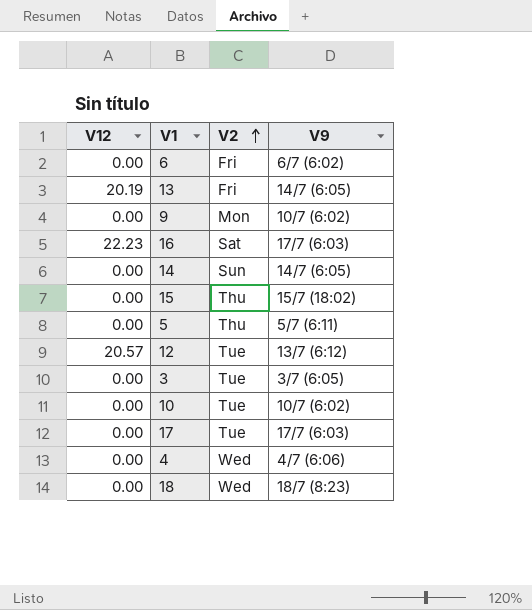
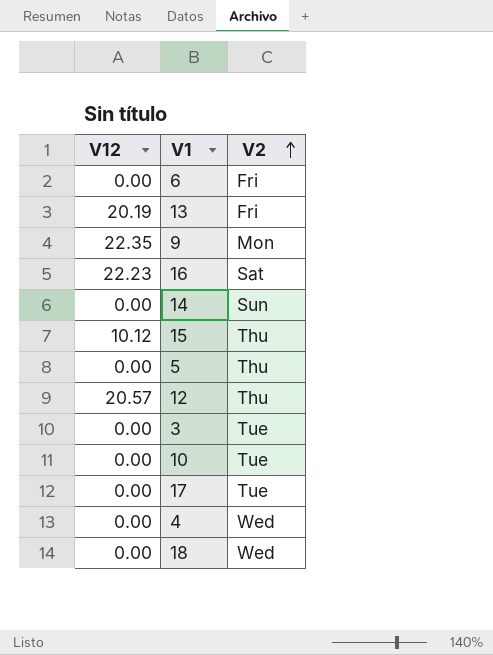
column V9 | position: 4 -> none
9 | V12: 0.00 -> 22.35
15 | V12: 0.00 -> 10.12
12 | V2: Tue -> Thu

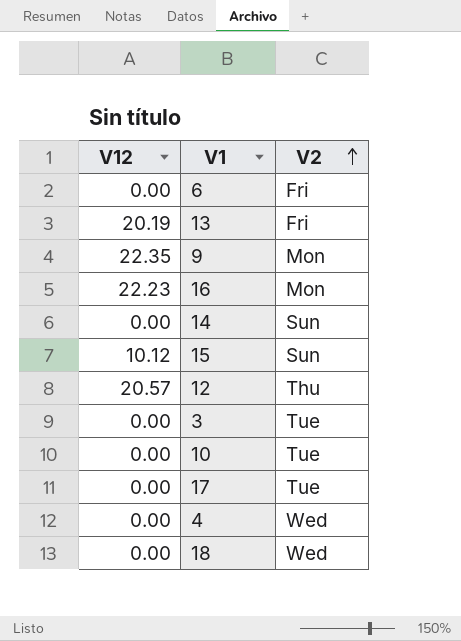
row 5: 0.00 | Thu -> none
16 | V2: Sat -> Mon
15 | V2: Thu -> Sun

